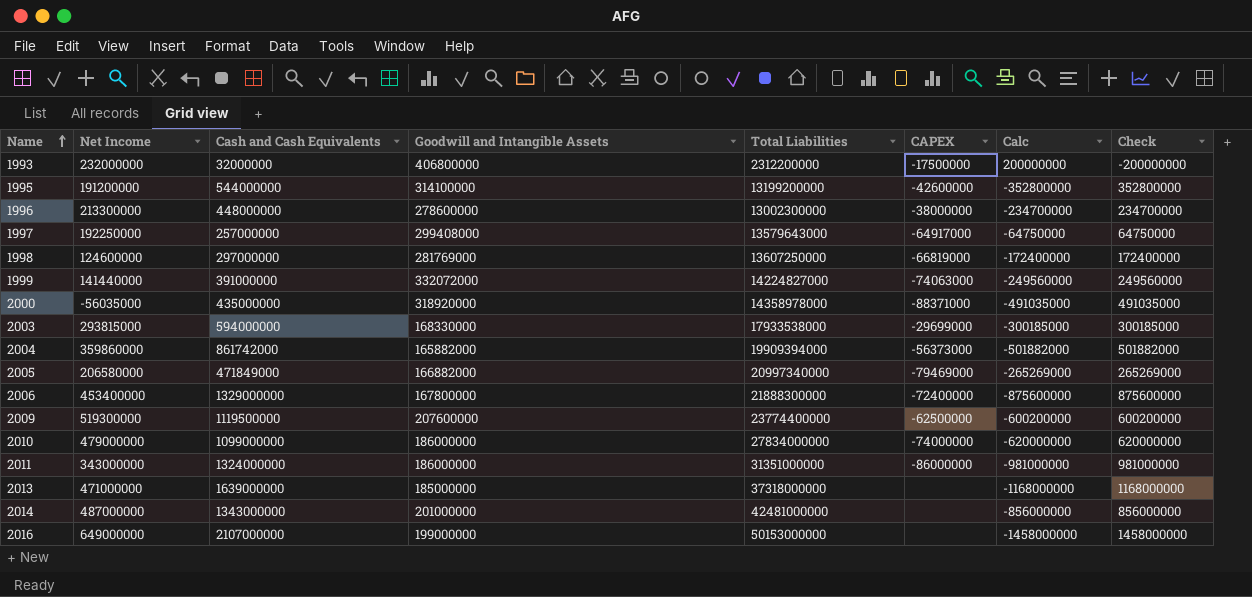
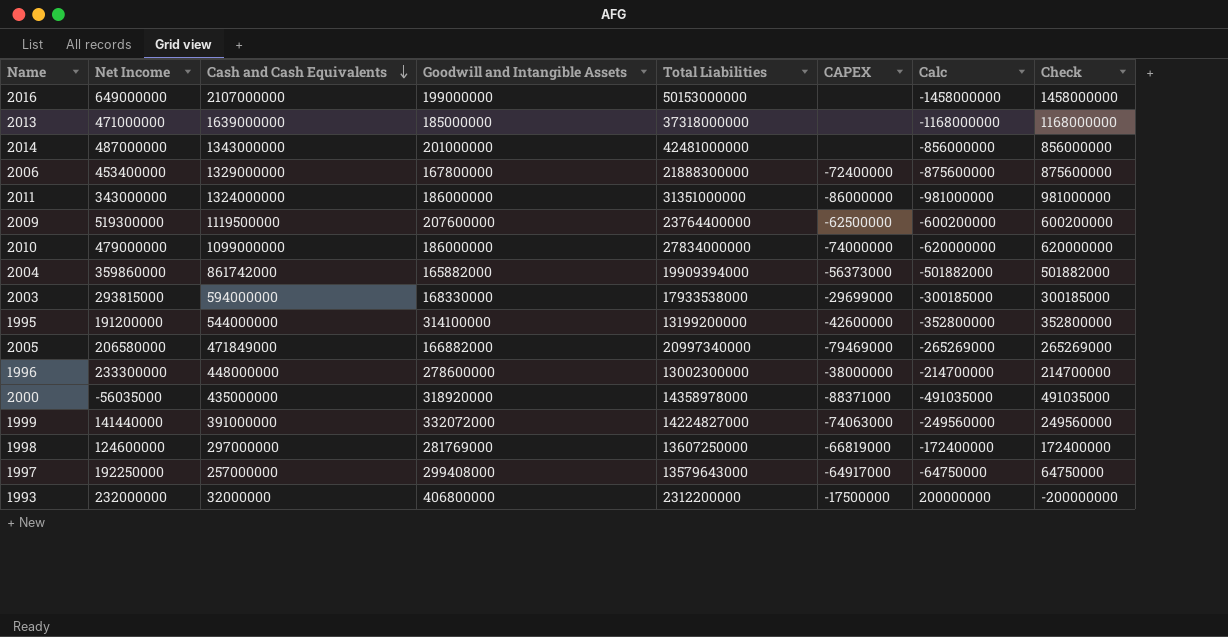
row order: Name ascending -> Cash and Cash Equivalents descending
2009 | Total Liabilities: 23774400000 -> 23764400000
1996 | Net Income: 213300000 -> 233300000
1996 | Calc: -234700000 -> -214700000
1996 | Check: 234700000 -> 214700000

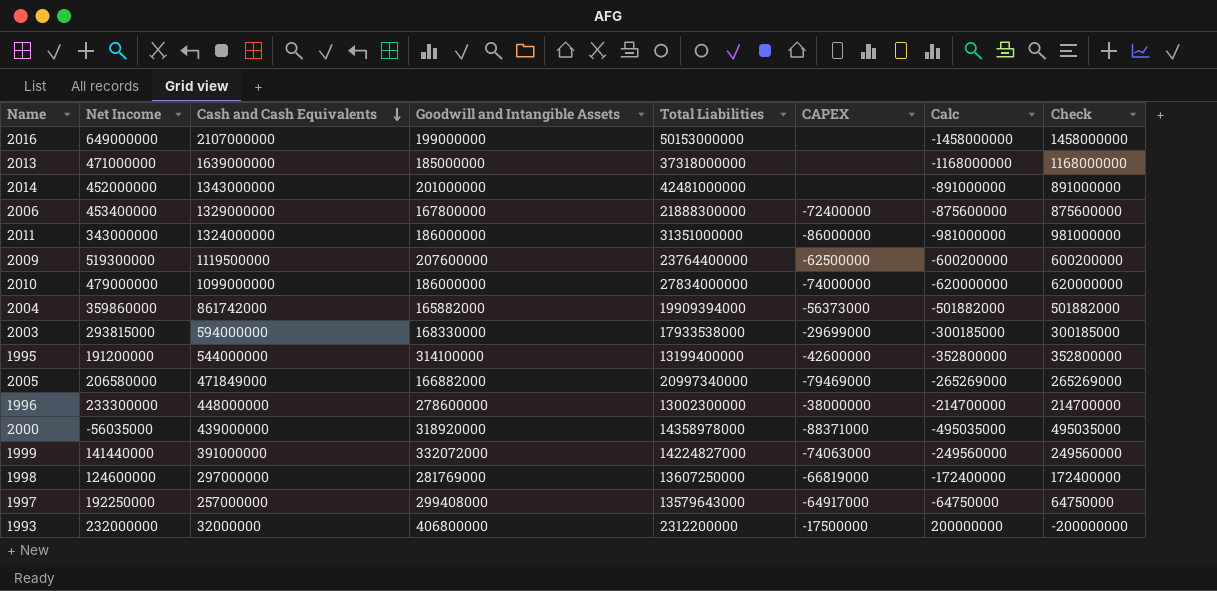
2014 | Net Income: 487000000 -> 452000000
2014 | Calc: -856000000 -> -891000000
2014 | Check: 856000000 -> 891000000
1995 | Total Liabilities: 13199200000 -> 13199400000
2000 | Cash and Cash Equivalents: 435000000 -> 439000000
2000 | Calc: -491035000 -> -495035000
2000 | Check: 491035000 -> 495035000

